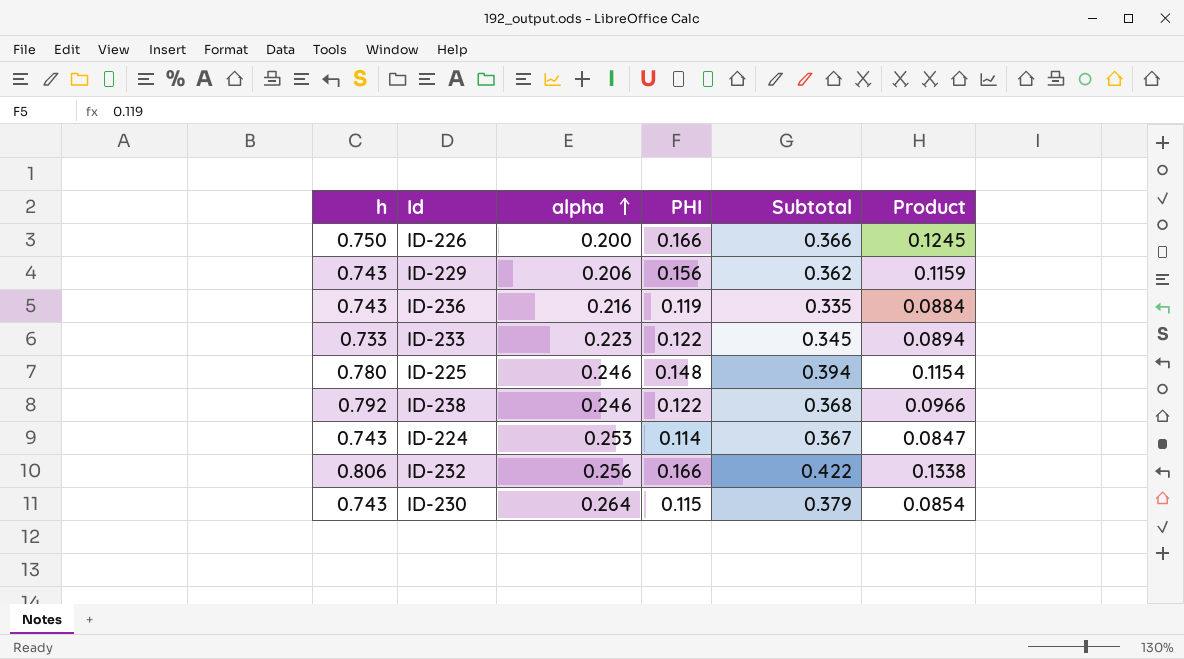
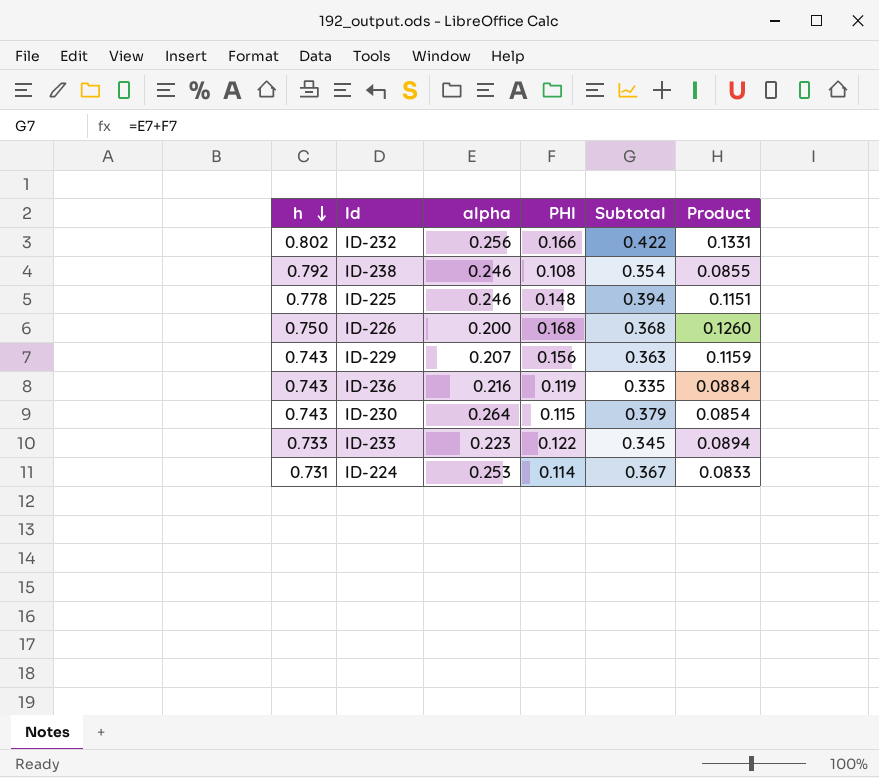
row order: alpha ascending -> h descending
ID-232 | h: 0.806 -> 0.802
ID-232 | Product: 0.1338 -> 0.1331
ID-238 | PHI: 0.122 -> 0.108
ID-238 | Subtotal: 0.368 -> 0.354
ID-238 | Product: 0.0966 -> 0.0855
ID-225 | h: 0.780 -> 0.778
ID-225 | Product: 0.1154 -> 0.1151
ID-226 | PHI: 0.166 -> 0.168
ID-226 | Subtotal: 0.366 -> 0.368
ID-226 | Product: 0.1245 -> 0.1260
ID-229 | alpha: 0.206 -> 0.207
ID-229 | Subtotal: 0.362 -> 0.363
ID-224 | h: 0.743 -> 0.731
ID-224 | Product: 0.0847 -> 0.0833

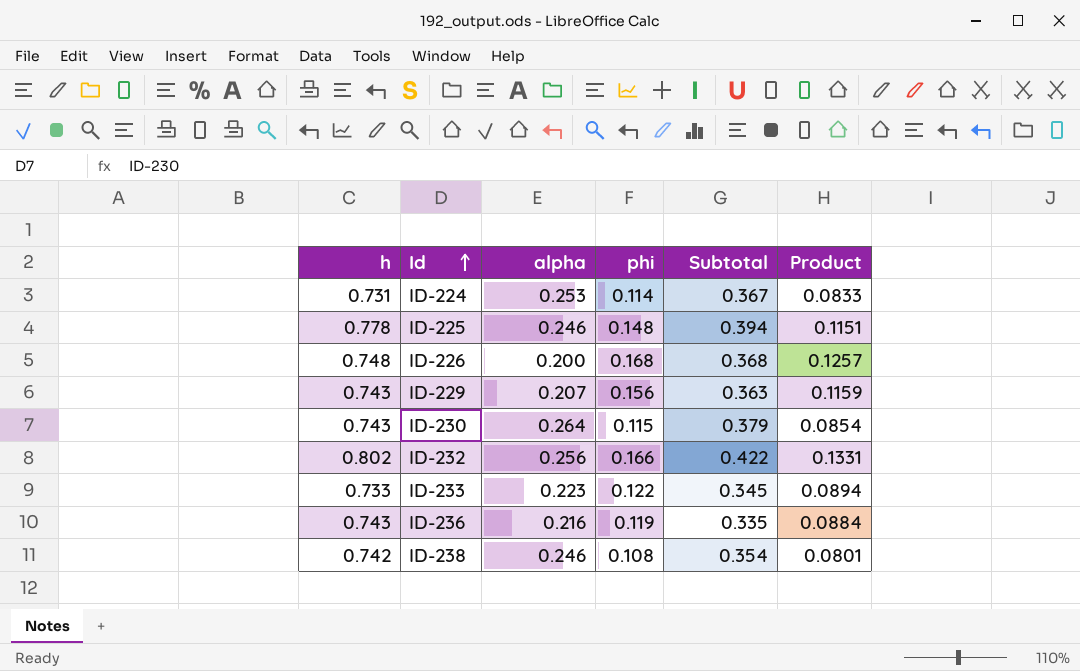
row order: h descending -> Id ascending
column name: PHI -> phi
ID-226 | h: 0.750 -> 0.748
ID-226 | Product: 0.1260 -> 0.1257
ID-238 | h: 0.792 -> 0.742
ID-238 | Product: 0.0855 -> 0.0801

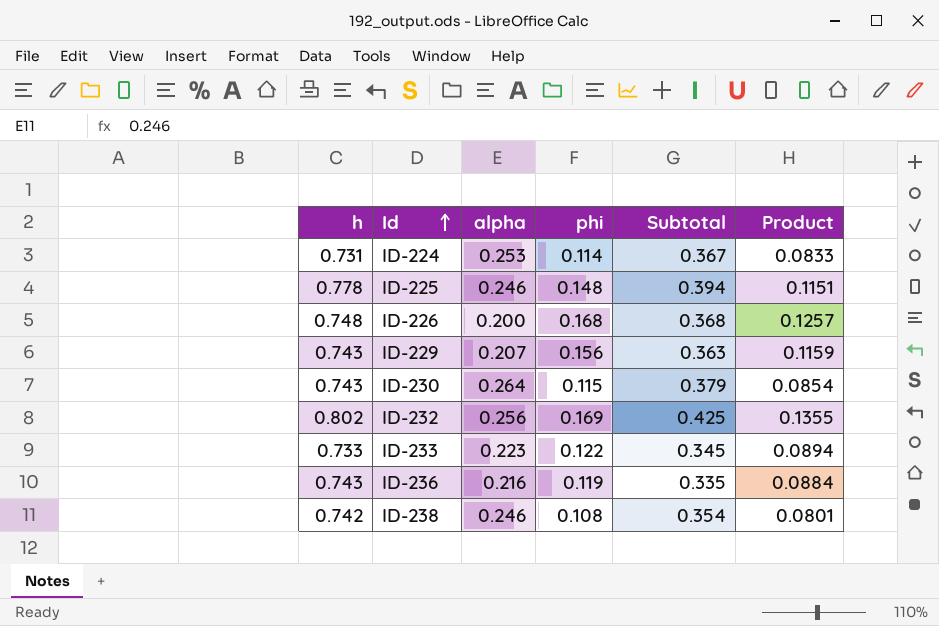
ID-232 | phi: 0.166 -> 0.169
ID-232 | Subtotal: 0.422 -> 0.425
ID-232 | Product: 0.1331 -> 0.1355

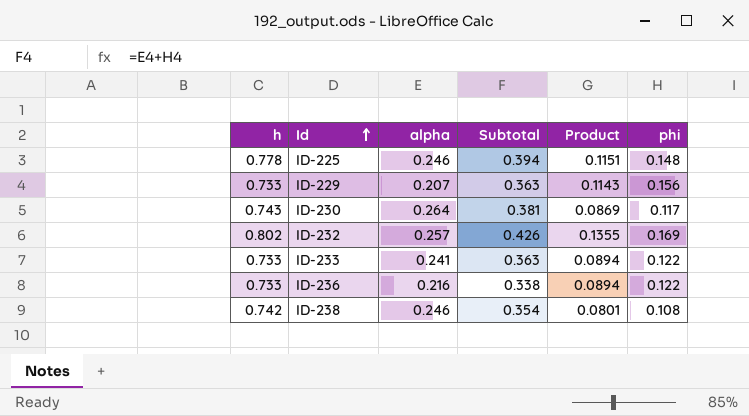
column phi | position: 4 -> 6
row ID-224: 0.731 | 0.253 | 0.114 | 0.367 | 0.0833 -> none
row ID-226: 0.748 | 0.200 | 0.168 | 0.368 | 0.1257 -> none
ID-229 | h: 0.743 -> 0.733
ID-229 | Product: 0.1159 -> 0.1143
ID-230 | Subtotal: 0.379 -> 0.381
ID-230 | Product: 0.0854 -> 0.0869
ID-230 | phi: 0.115 -> 0.117
ID-232 | alpha: 0.256 -> 0.257
ID-232 | Subtotal: 0.425 -> 0.426
ID-233 | alpha: 0.223 -> 0.241
ID-233 | Subtotal: 0.345 -> 0.363
ID-236 | h: 0.743 -> 0.733
ID-236 | Subtotal: 0.335 -> 0.338
ID-236 | Product: 0.0884 -> 0.0894
ID-236 | phi: 0.119 -> 0.122

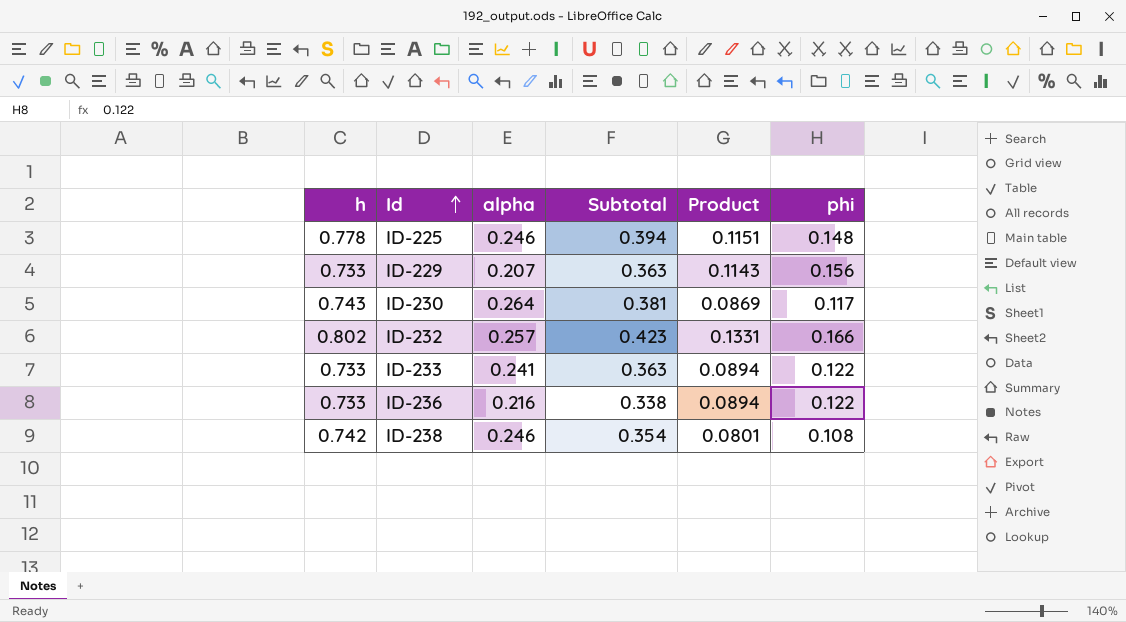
ID-232 | Subtotal: 0.426 -> 0.423
ID-232 | Product: 0.1355 -> 0.1331
ID-232 | phi: 0.169 -> 0.166

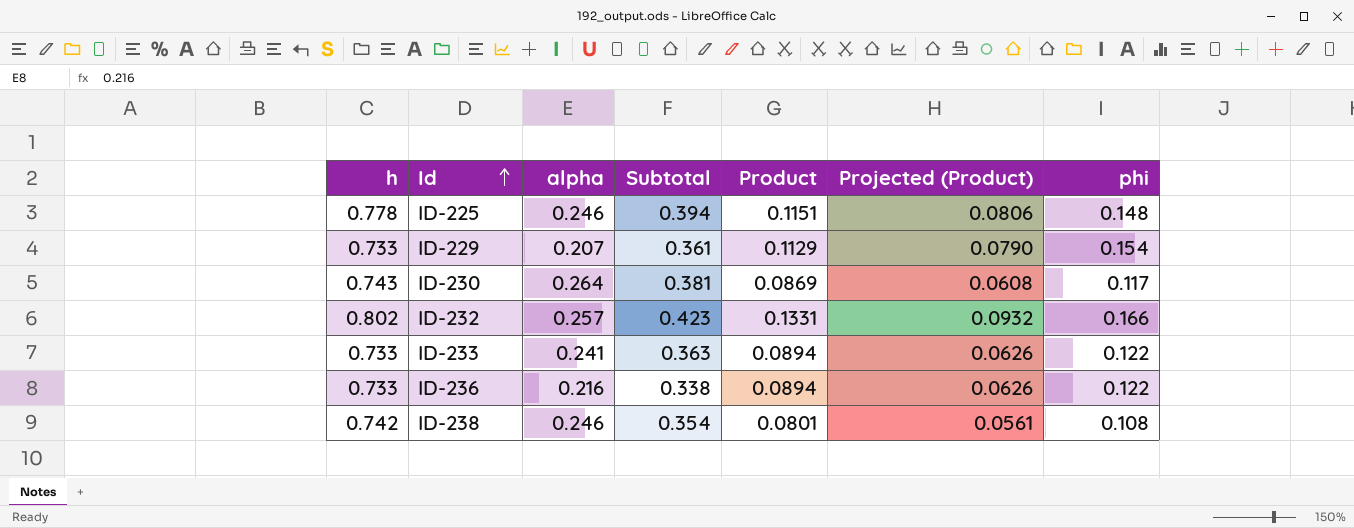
column Projected (Product) | formula: none -> [Product] * 0.7
ID-229 | Subtotal: 0.363 -> 0.361
ID-229 | Product: 0.1143 -> 0.1129
ID-229 | phi: 0.156 -> 0.154

